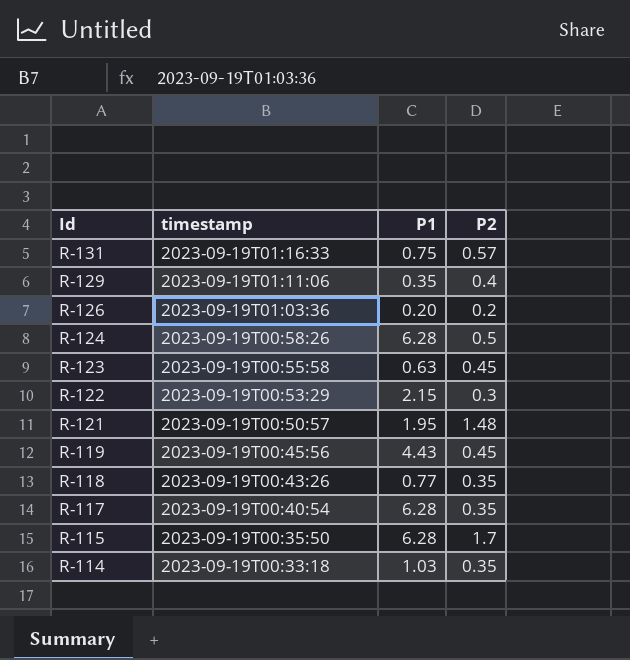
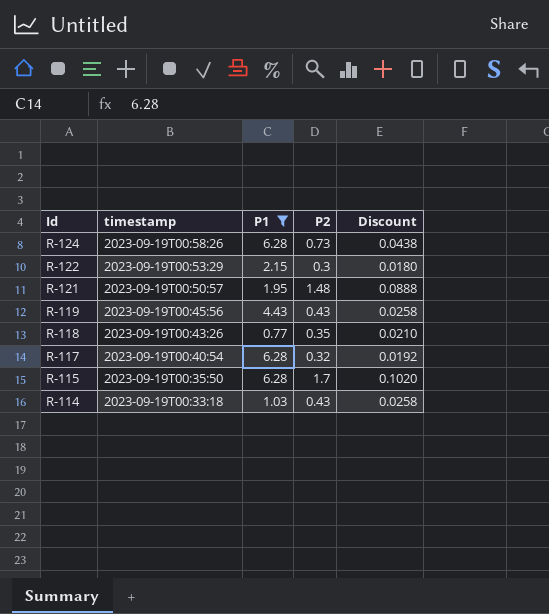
filter: none -> P1 >= 0.77
column Discount | formula: none -> [P2] * 0.06
R-124 | P2: 0.5 -> 0.73
R-119 | P2: 0.45 -> 0.43
R-117 | P2: 0.35 -> 0.32
R-114 | P2: 0.35 -> 0.43

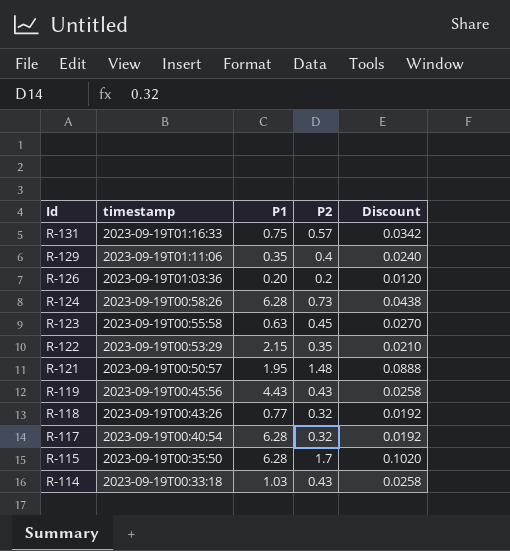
filter: P1 >= 0.77 -> none
R-122 | P2: 0.3 -> 0.35
R-122 | Discount: 0.0180 -> 0.0210
R-118 | P2: 0.35 -> 0.32
R-118 | Discount: 0.0210 -> 0.0192

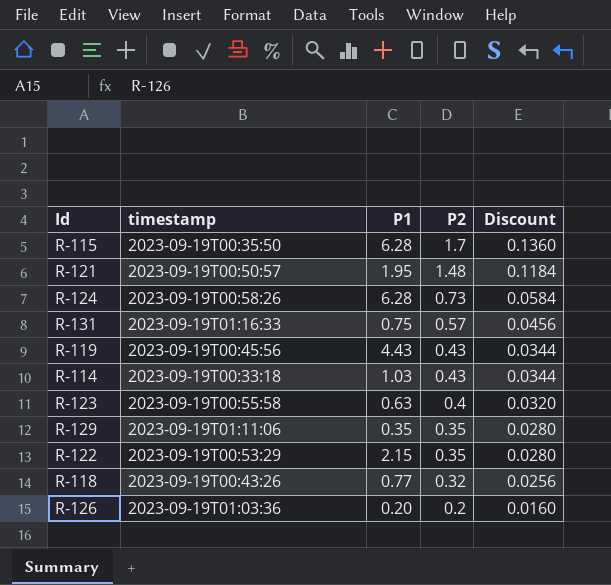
row order: Id descending -> P2 descending
column Discount | formula: [P2] * 0.06 -> [P2] * 0.08
row R-117: 2023-09-19T00:40:54 | 6.28 | 0.32 | 0.0192 -> none
R-123 | P2: 0.45 -> 0.4
R-129 | P2: 0.4 -> 0.35

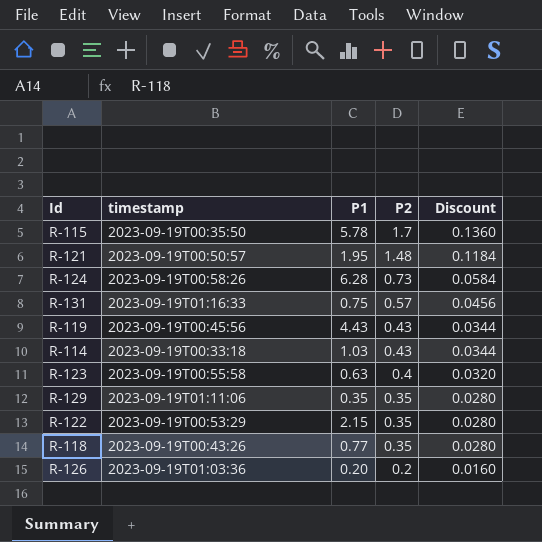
R-115 | P1: 6.28 -> 5.78
R-118 | P2: 0.32 -> 0.35
R-118 | Discount: 0.0256 -> 0.0280

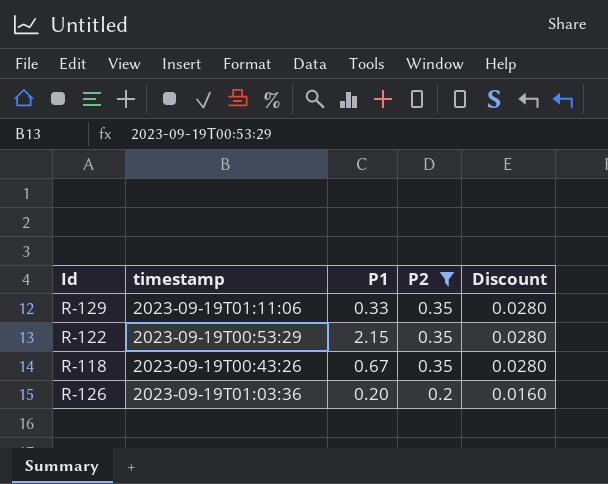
filter: none -> P2 <= 0.35
R-129 | P1: 0.35 -> 0.33
R-118 | P1: 0.77 -> 0.67

